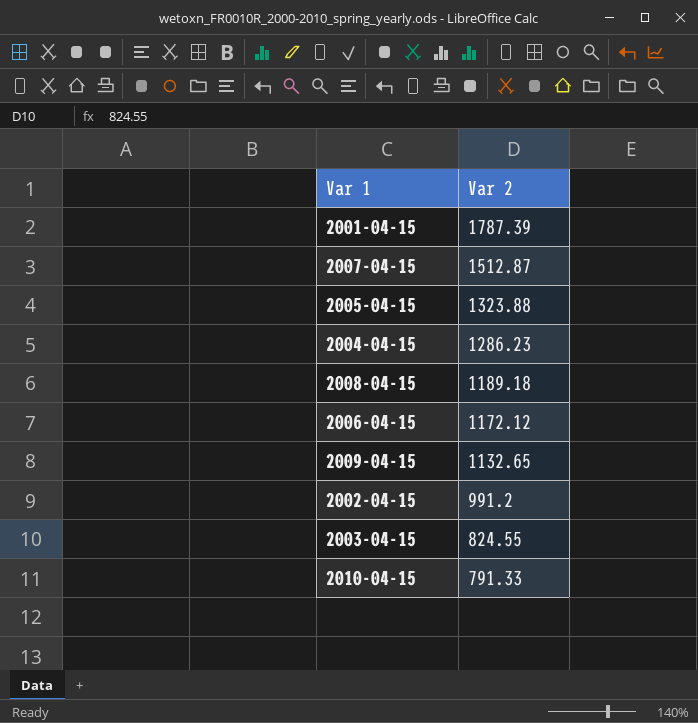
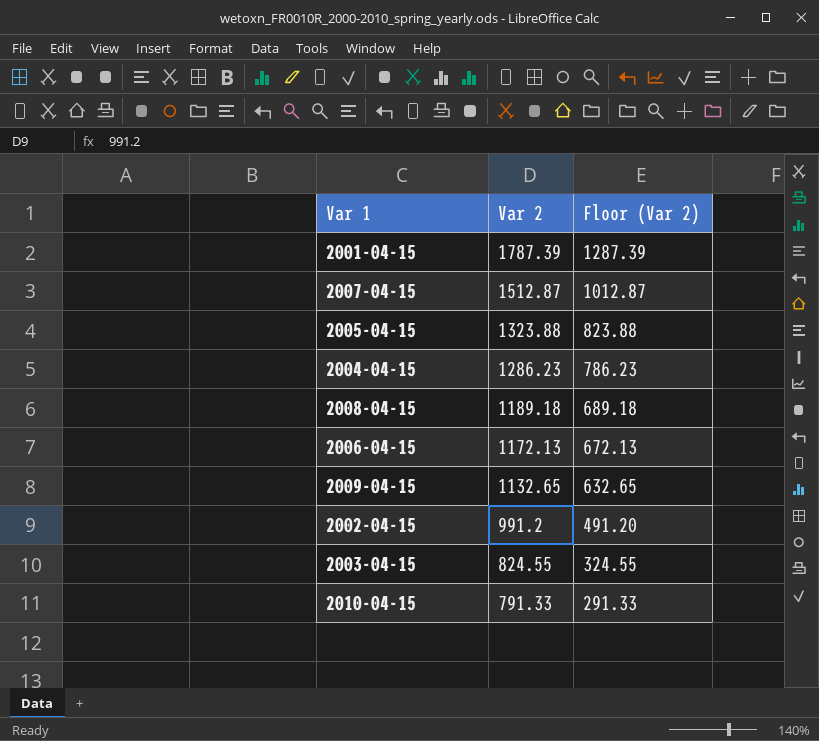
column Floor (Var 2) | formula: none -> [Var 2] - 500
2006-04-15 | Var 2: 1172.12 -> 1172.13

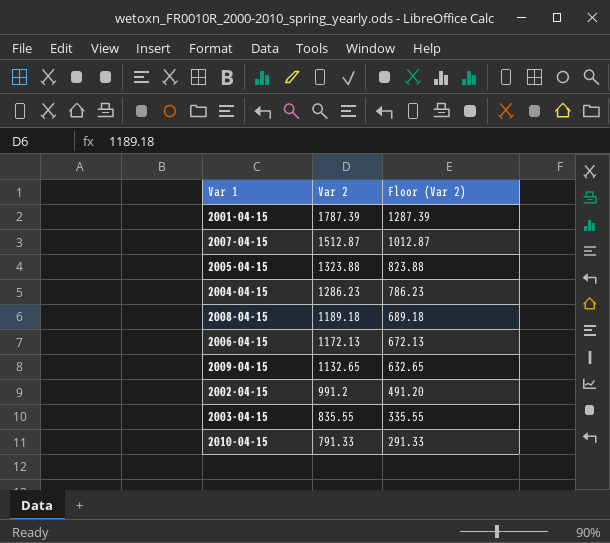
2003-04-15 | Var 2: 824.55 -> 835.55
2003-04-15 | Floor (Var 2): 324.55 -> 335.55

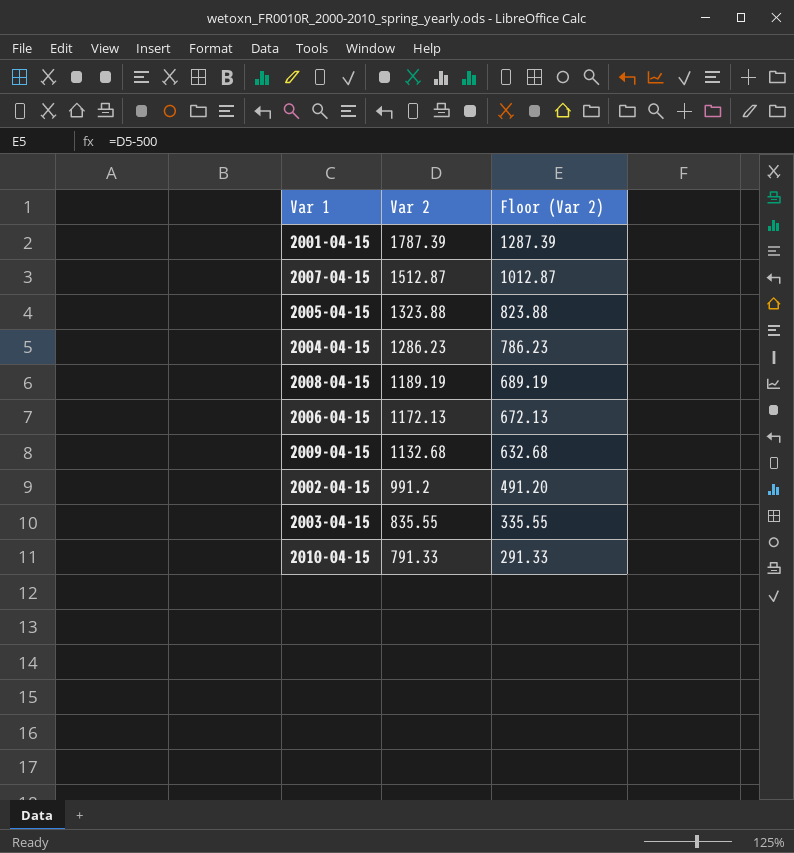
2008-04-15 | Var 2: 1189.18 -> 1189.19
2008-04-15 | Floor (Var 2): 689.18 -> 689.19
2009-04-15 | Var 2: 1132.65 -> 1132.68
2009-04-15 | Floor (Var 2): 632.65 -> 632.68

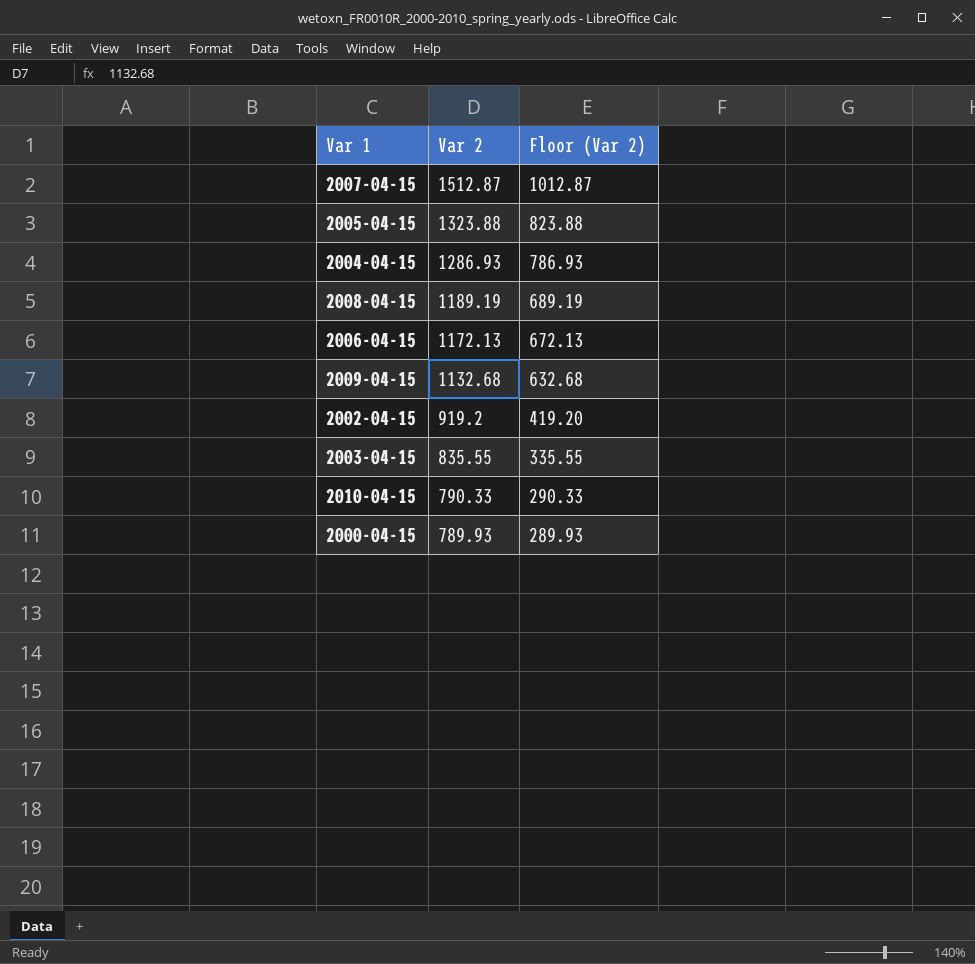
row 2001-04-15: 1787.39 | 1287.39 -> none
2004-04-15 | Var 2: 1286.23 -> 1286.93
2004-04-15 | Floor (Var 2): 786.23 -> 786.93
2002-04-15 | Var 2: 991.2 -> 919.2
2002-04-15 | Floor (Var 2): 491.20 -> 419.20
2010-04-15 | Var 2: 791.33 -> 790.33
2010-04-15 | Floor (Var 2): 291.33 -> 290.33
row 2000-04-15: none -> 789.93 | 289.93

